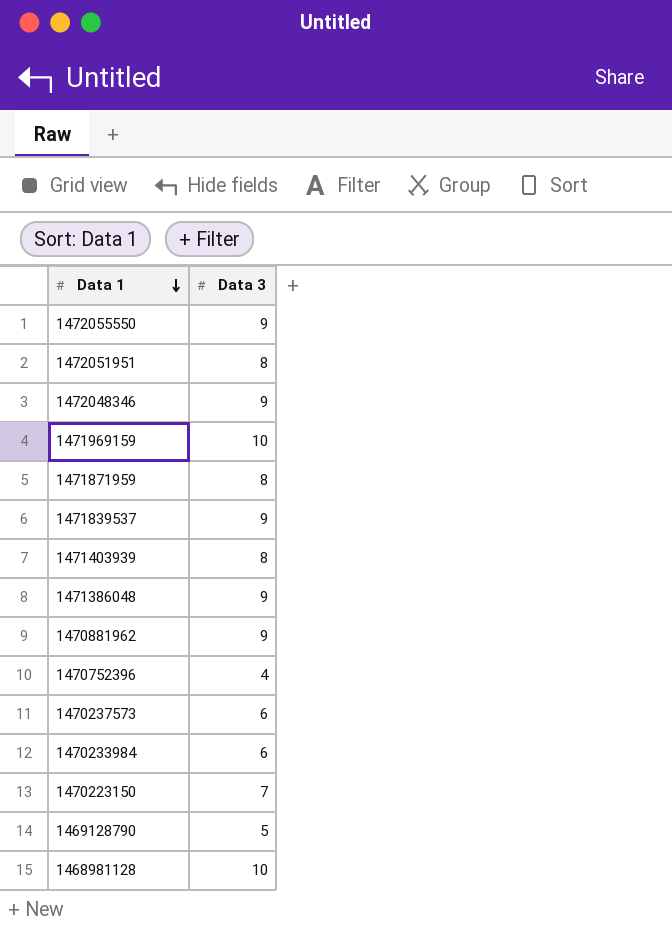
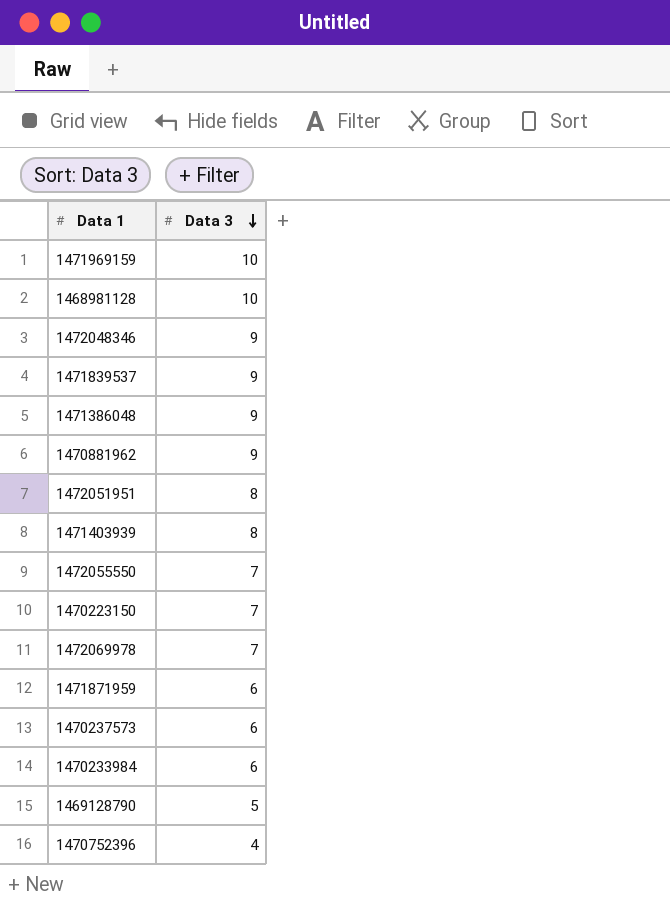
row order: Data 1 descending -> Data 3 descending
1472055550 | Data 3: 9 -> 7
row 1472069978: none -> 7
1471871959 | Data 3: 8 -> 6

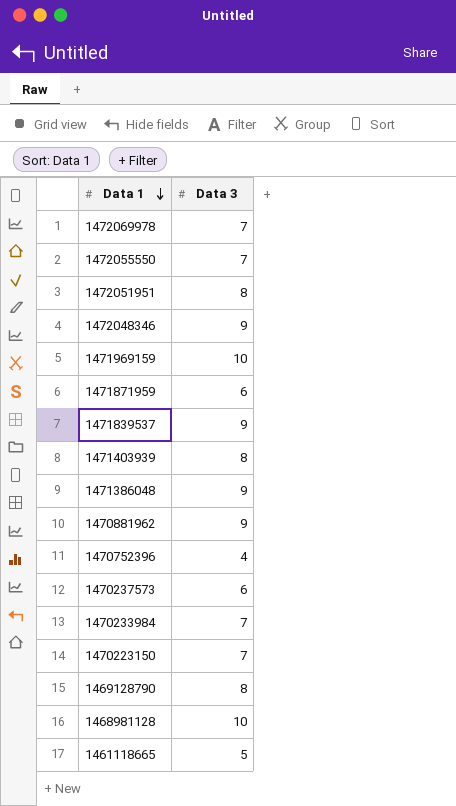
row order: Data 3 descending -> Data 1 descending
1470233984 | Data 3: 6 -> 7
1469128790 | Data 3: 5 -> 8
row 1461118665: none -> 5

